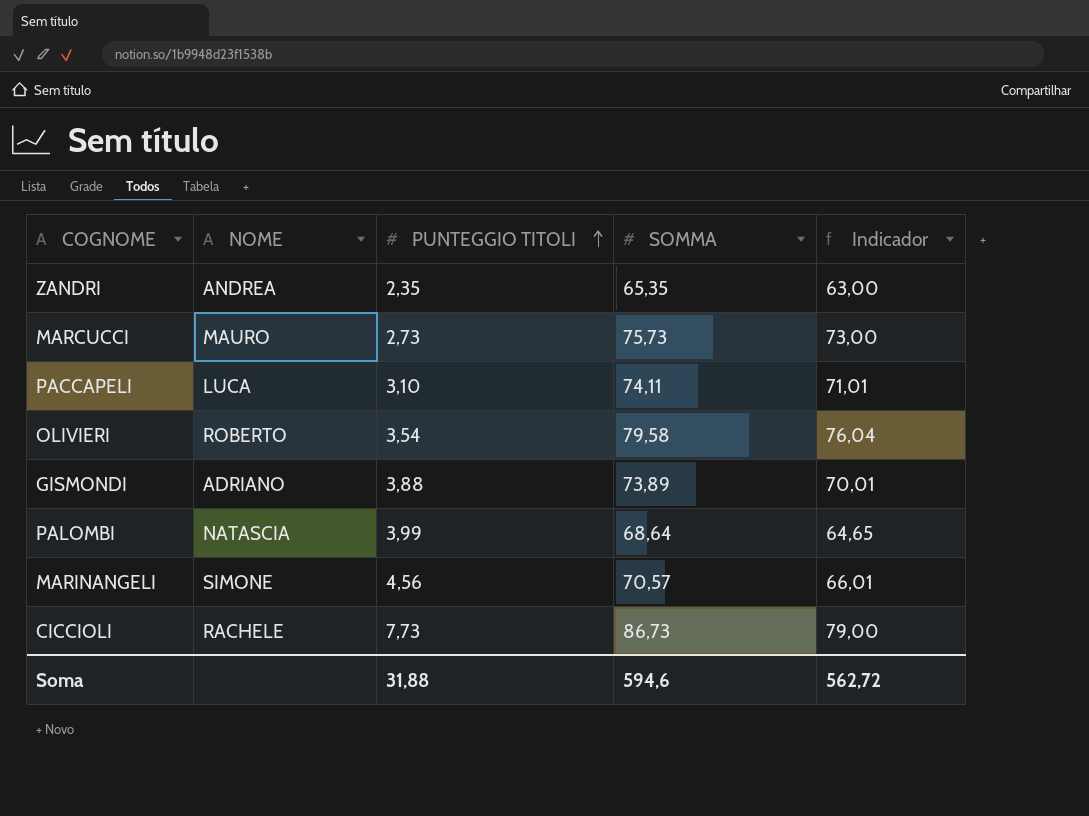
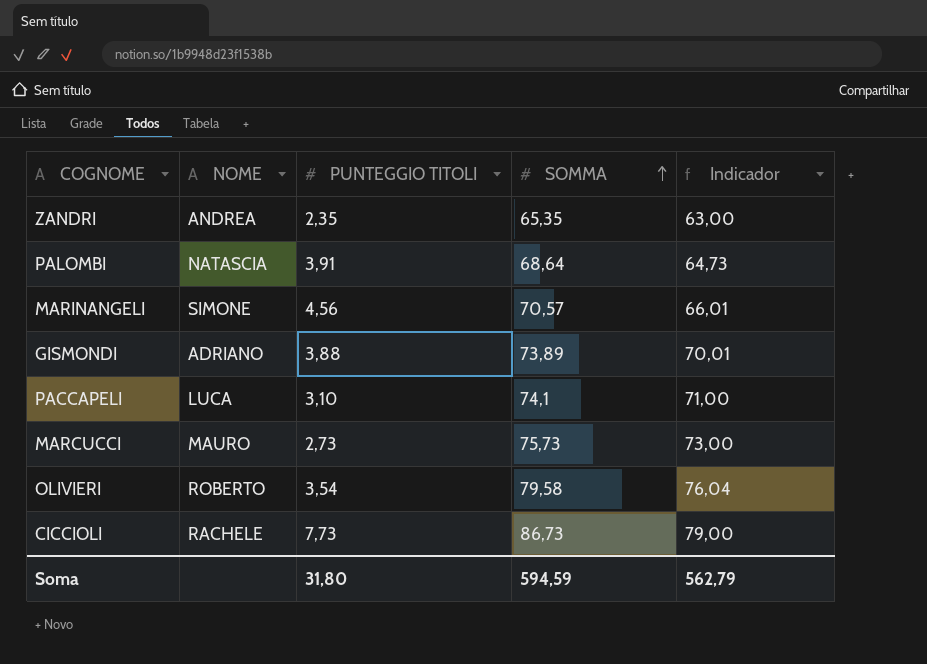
row order: PUNTEGGIO TITOLI ascending -> SOMMA ascending
PALOMBI | PUNTEGGIO TITOLI: 3,99 -> 3,91
PALOMBI | Indicador: 64,65 -> 64,73
PACCAPELI | SOMMA: 74,11 -> 74,1
PACCAPELI | Indicador: 71,01 -> 71,00
Soma | PUNTEGGIO TITOLI: 31,88 -> 31,80
Soma | SOMMA: 594,6 -> 594,59
Soma | Indicador: 562,72 -> 562,79

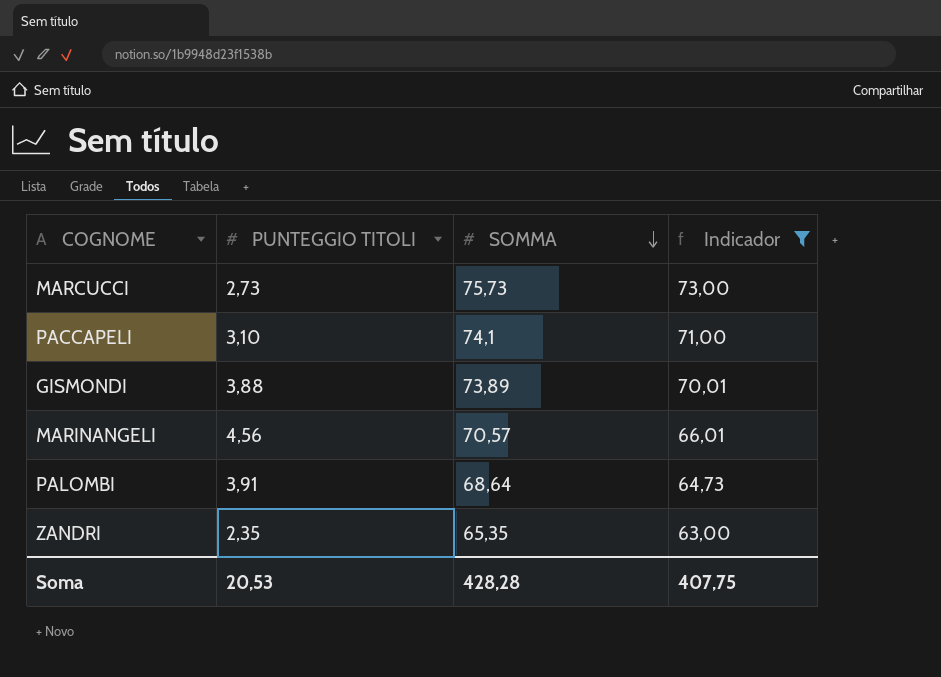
filter: none -> Indicador <= 73,00
row order: SOMMA ascending -> SOMMA descending
column NOME | position: 2 -> none
Soma | PUNTEGGIO TITOLI: 31,80 -> 20,53
Soma | SOMMA: 594,59 -> 428,28
Soma | Indicador: 562,79 -> 407,75

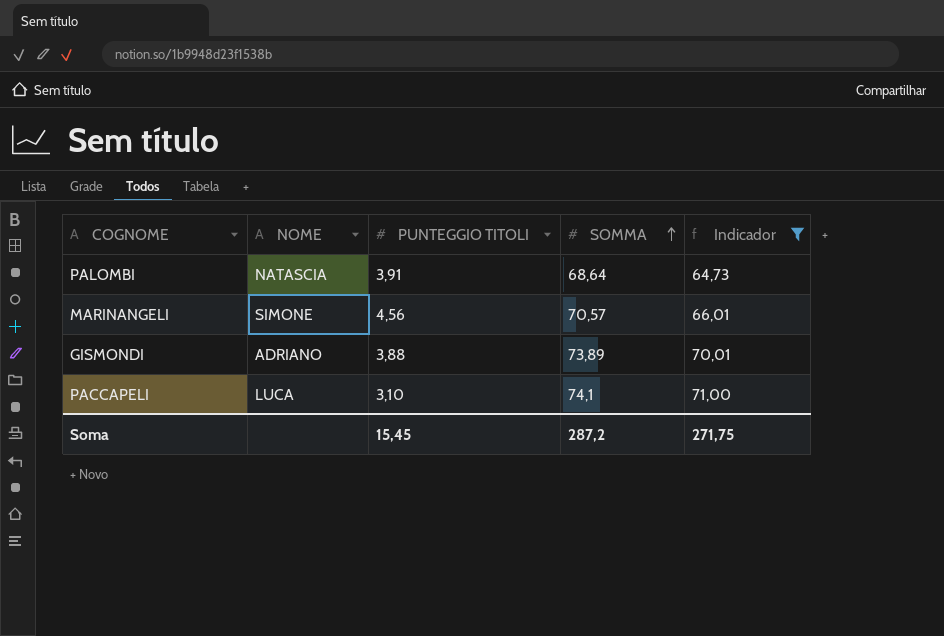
row order: SOMMA descending -> SOMMA ascending
column NOME | position: none -> 2
row MARCUCCI: 2,73 | 75,73 | 73,00 -> none
row ZANDRI: 2,35 | 65,35 | 63,00 -> none
Soma | PUNTEGGIO TITOLI: 20,53 -> 15,45
Soma | SOMMA: 428,28 -> 287,2
Soma | Indicador: 407,75 -> 271,75

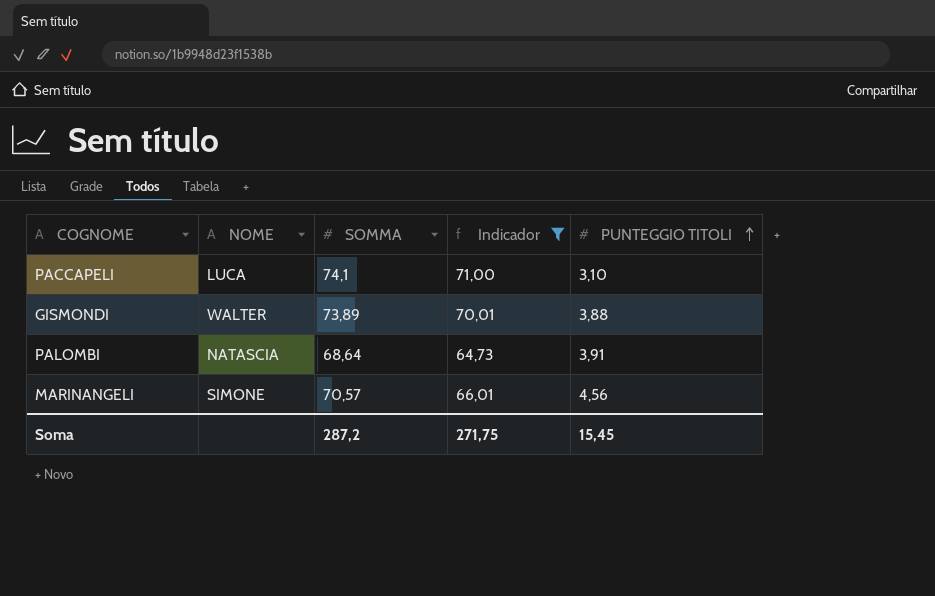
row order: SOMMA ascending -> PUNTEGGIO TITOLI ascending
column PUNTEGGIO TITOLI | position: 3 -> 5
GISMONDI | NOME: ADRIANO -> WALTER

